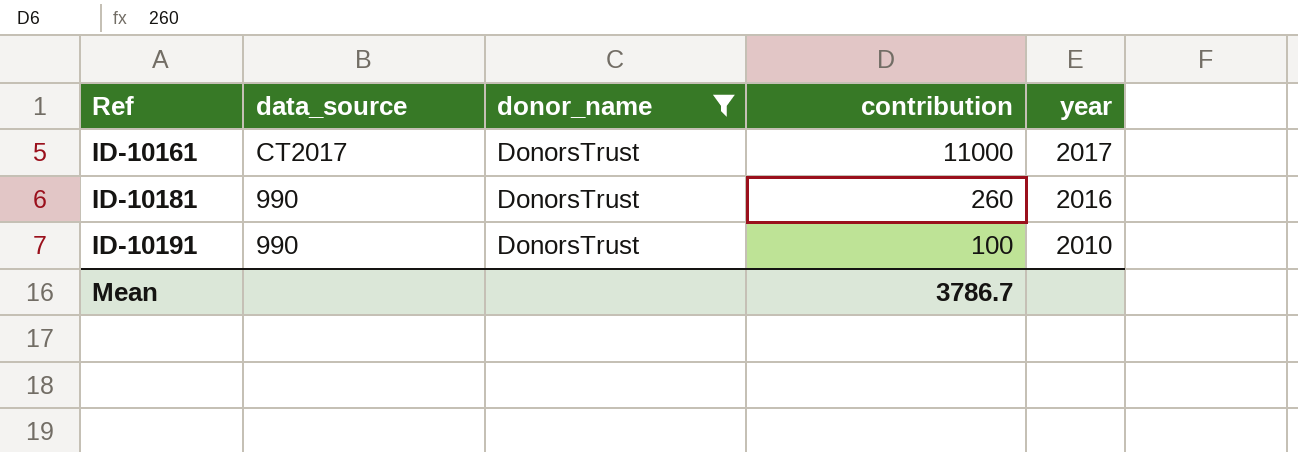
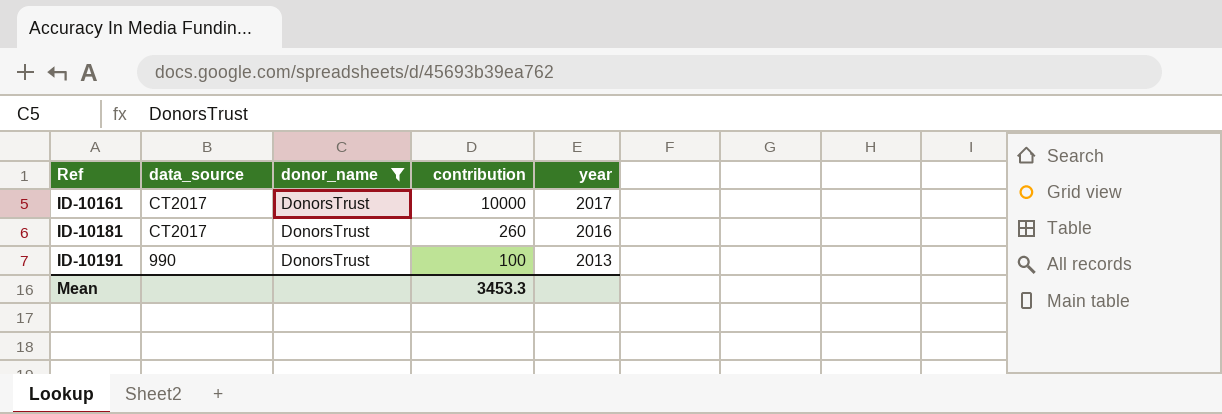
ID-10161 | contribution: 11000 -> 10000
ID-10181 | data_source: 990 -> CT2017
ID-10191 | year: 2010 -> 2013
Mean | contribution: 3786.7 -> 3453.3

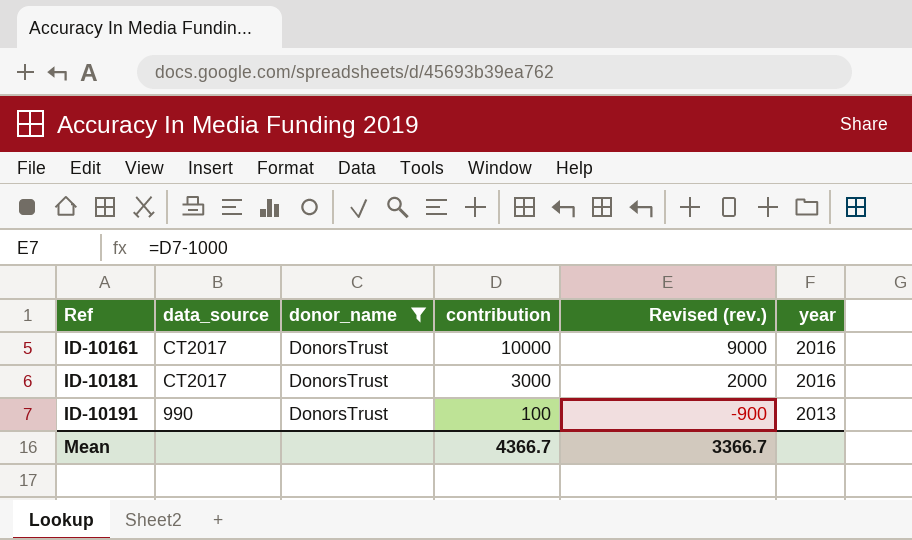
column Revised (rev.) | formula: none -> [contribution] - 1000
ID-10161 | year: 2017 -> 2016
ID-10181 | contribution: 260 -> 3000
Mean | contribution: 3453.3 -> 4366.7

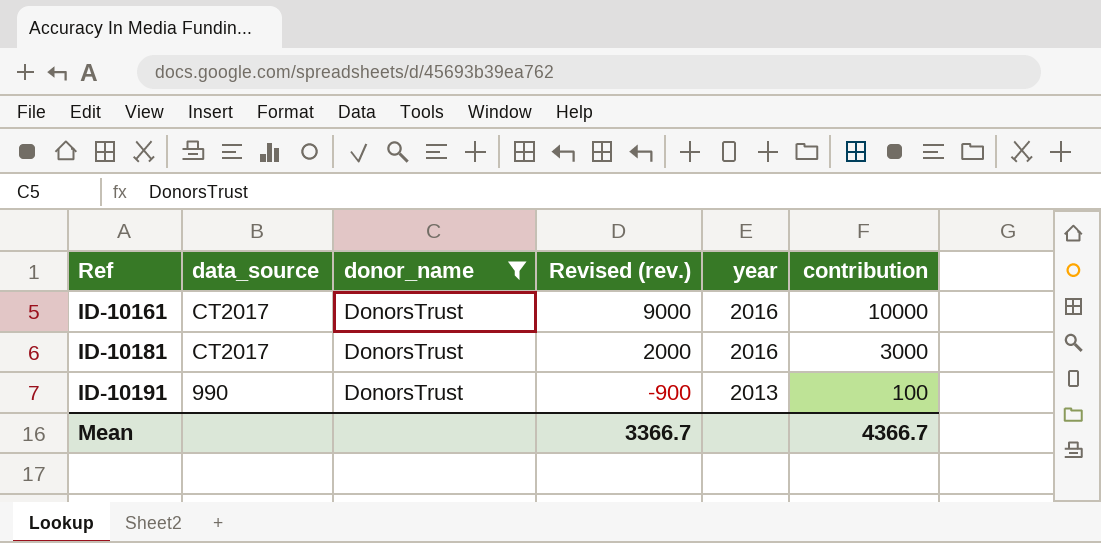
column contribution | position: 4 -> 6

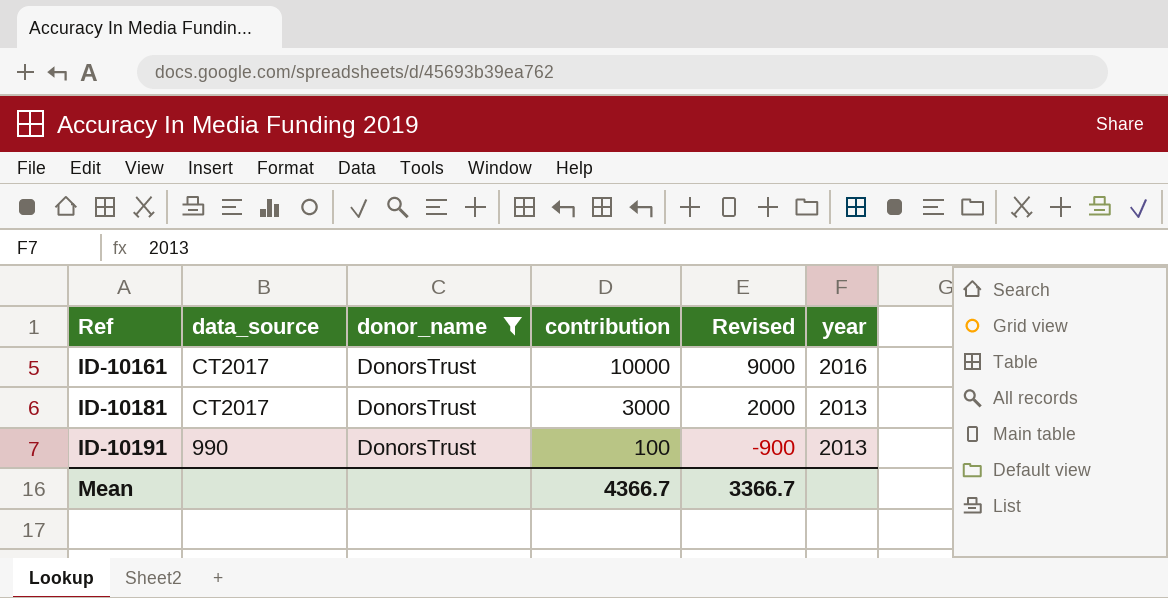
column contribution | position: 6 -> 4
column name: Revised (rev.) -> Revised
ID-10181 | year: 2016 -> 2013

